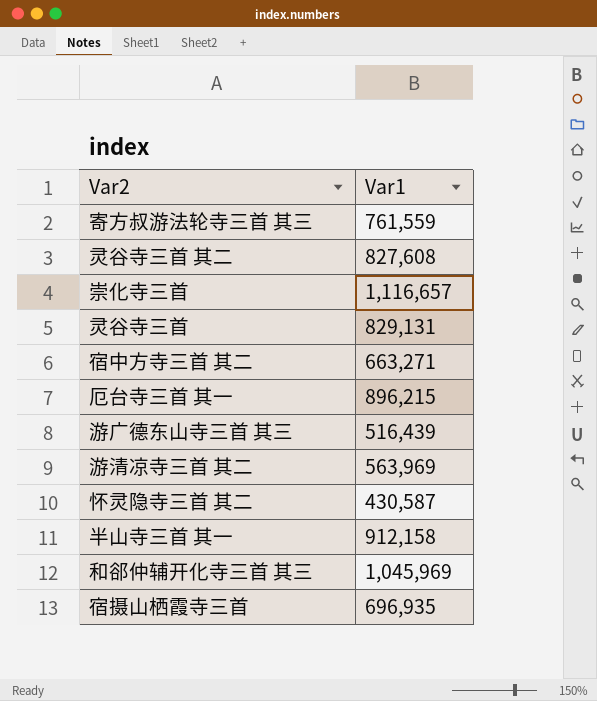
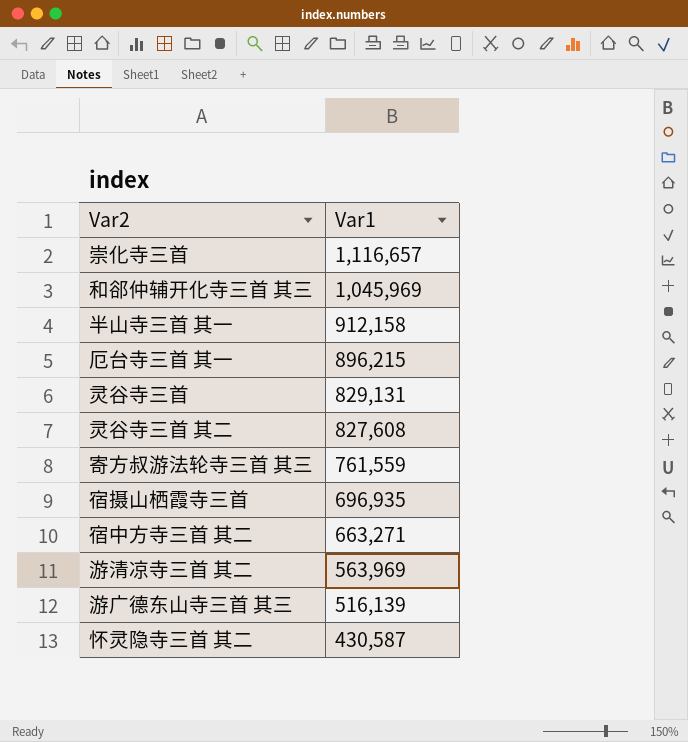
row order: none -> Var1 descending
游广德东山寺三首 其三 | Var1: 516,439 -> 516,139

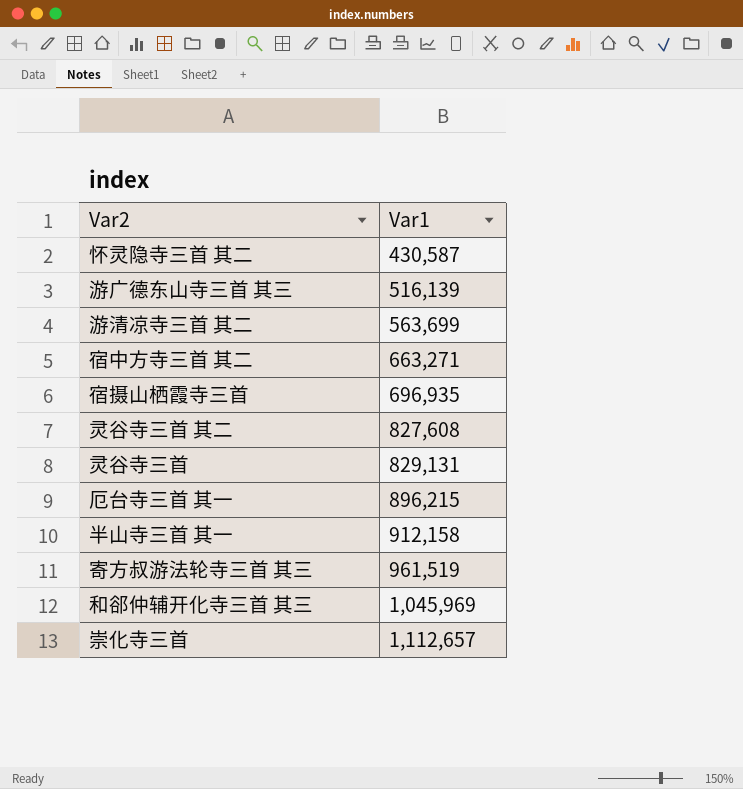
row order: Var1 descending -> Var1 ascending
游清凉寺三首 其二 | Var1: 563,969 -> 563,699
寄方叔游法轮寺三首 其三 | Var1: 761,559 -> 961,519
崇化寺三首 | Var1: 1,116,657 -> 1,112,657

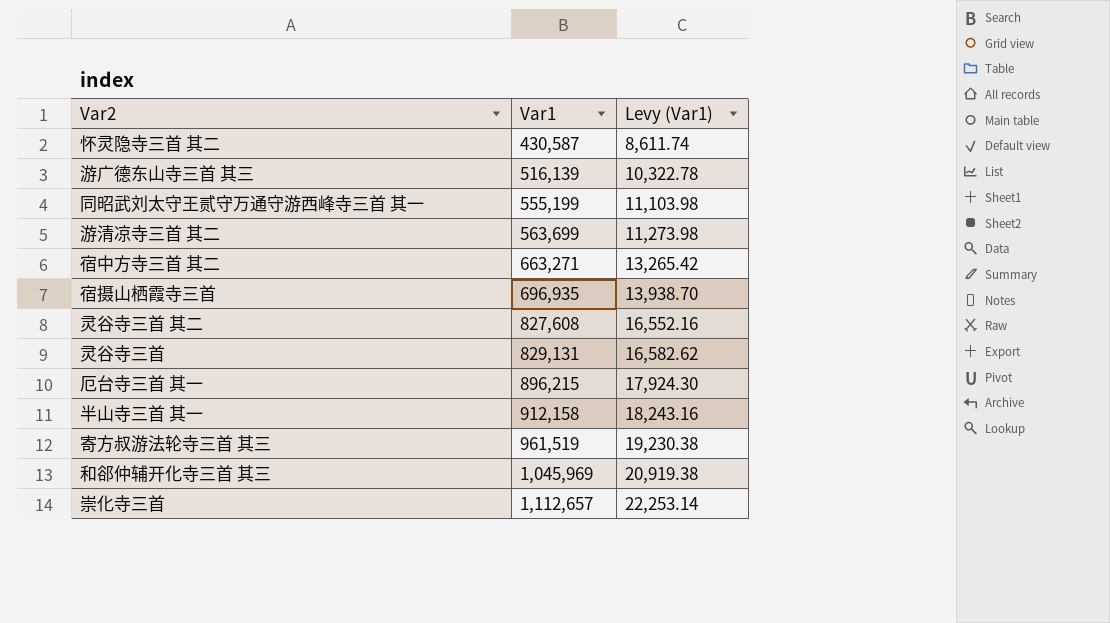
column Levy (Var1) | formula: none -> [Var1] * 0.02
row 同昭武刘太守王贰守万通守游西峰寺三首 其一: none -> 555,199 | 11,103.98

